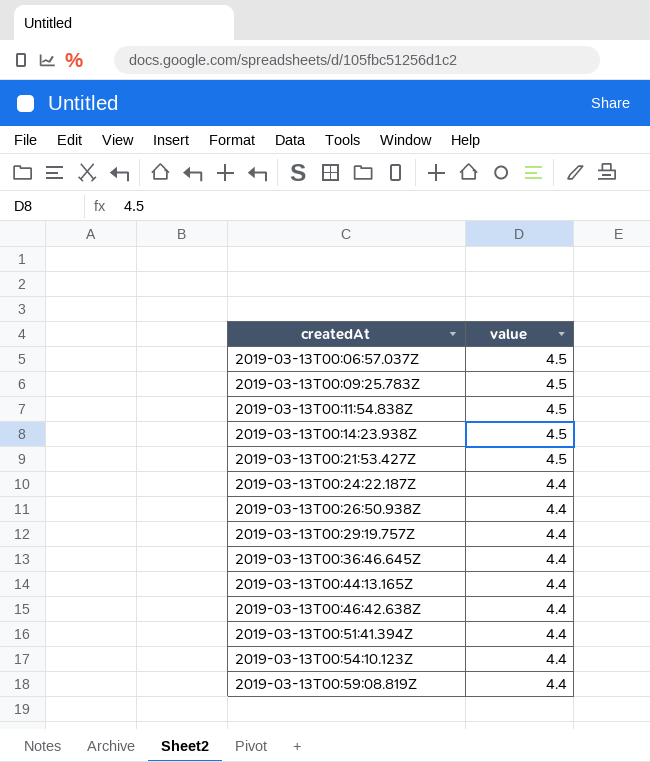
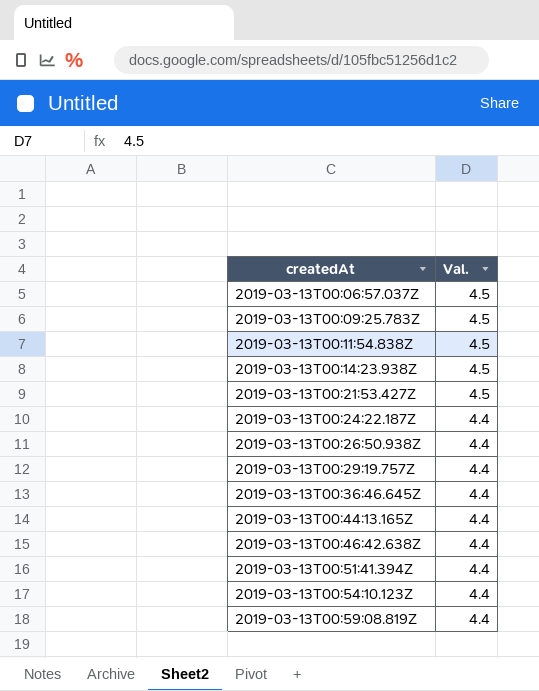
column name: value -> Val.

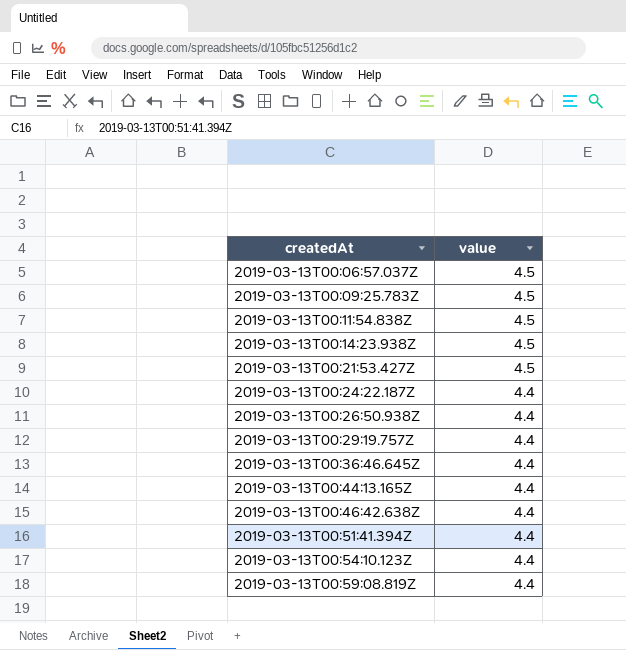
column name: Val. -> value

